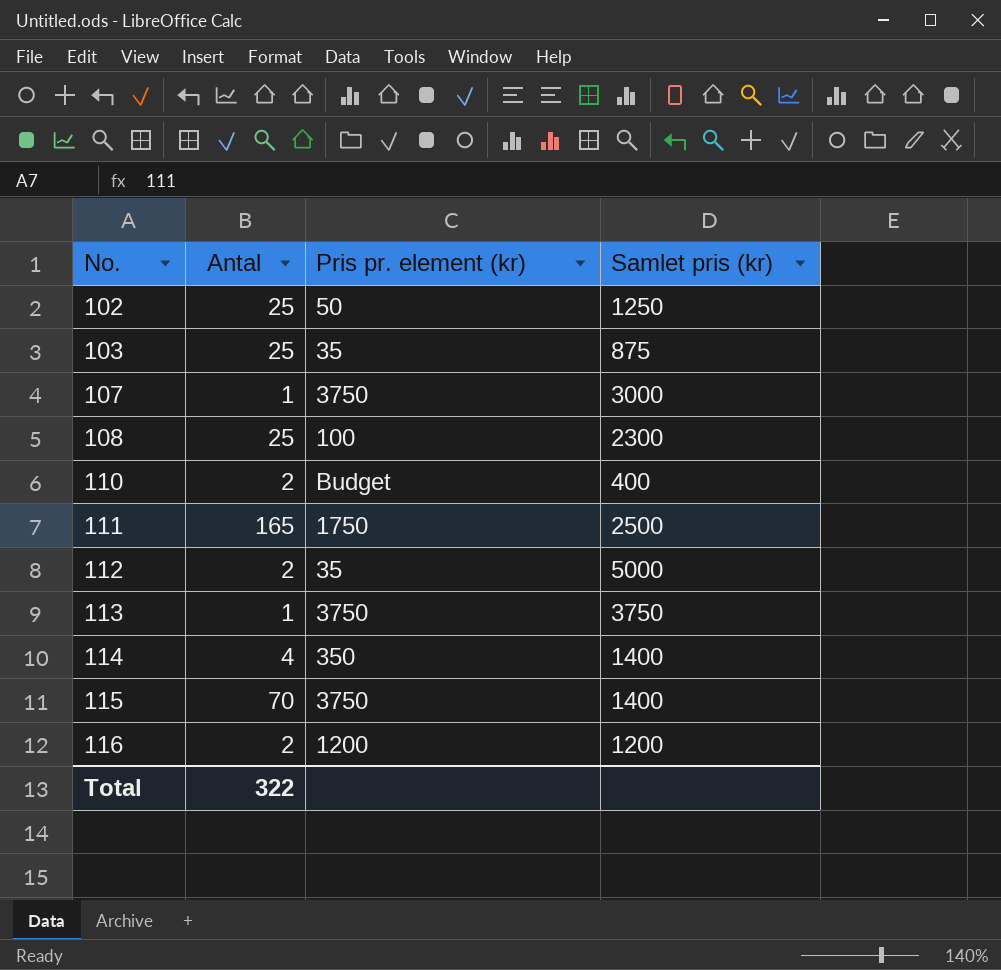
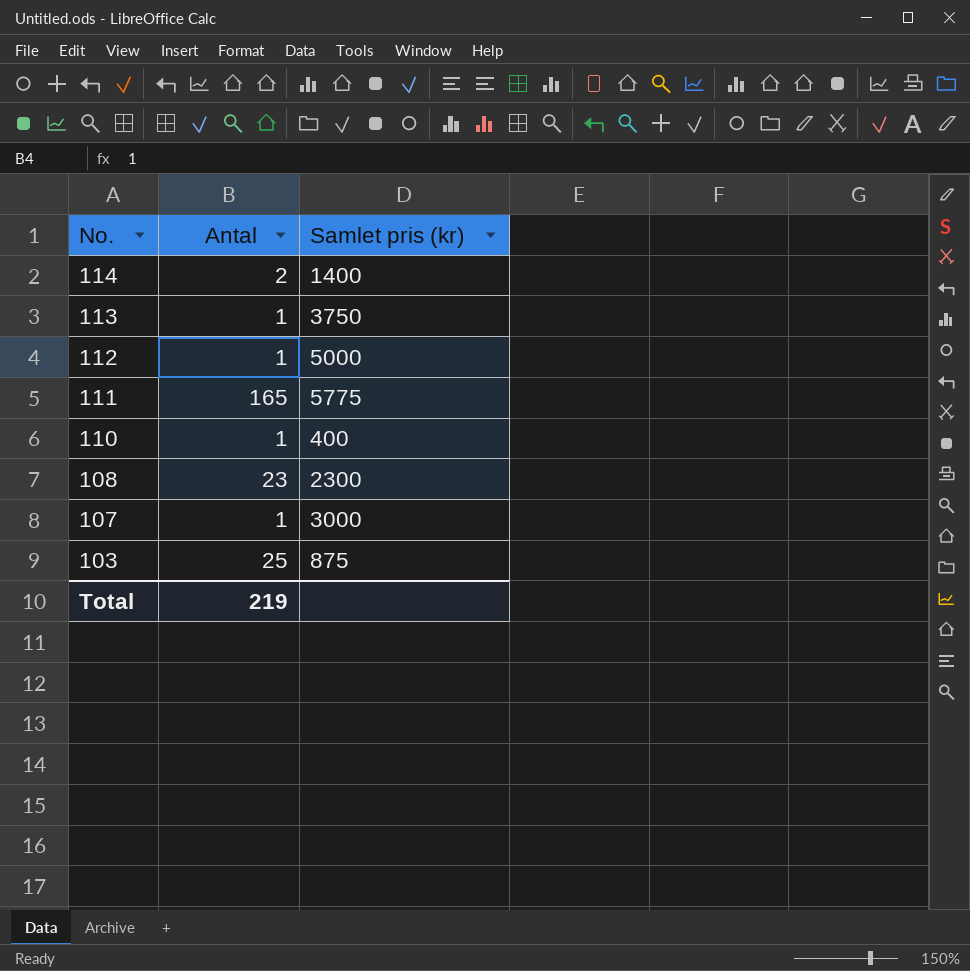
row order: No. ascending -> No. descending
column Pris pr. element (kr) | position: 3 -> none
row 102: 25 | 50 | 1250 -> none
row 115: 70 | 3750 | 1400 -> none
row 116: 2 | 1200 | 1200 -> none
114 | Antal: 4 -> 2
112 | Antal: 2 -> 1
111 | Samlet pris (kr): 2500 -> 5775
110 | Antal: 2 -> 1
108 | Antal: 25 -> 23
Total | Antal: 322 -> 219

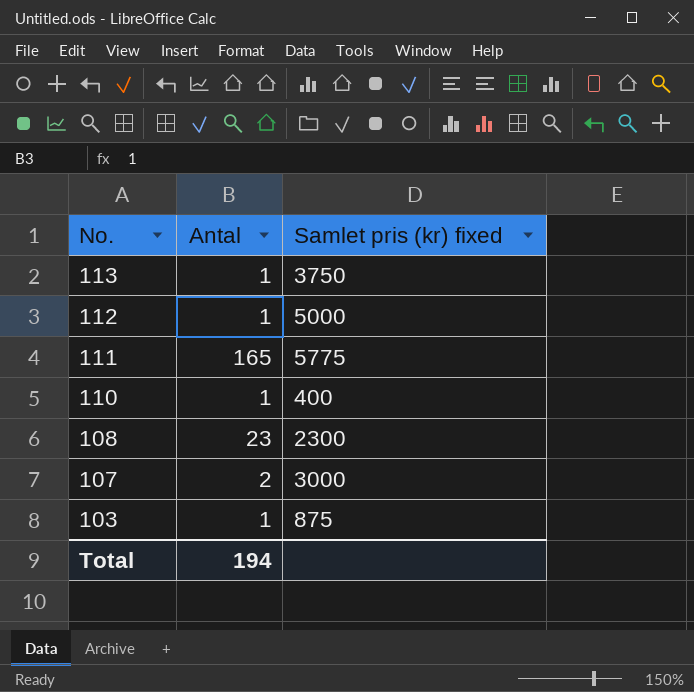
column name: Samlet pris (kr) -> Samlet pris (kr) fixed
row 114: 2 | 1400 -> none
107 | Antal: 1 -> 2
103 | Antal: 25 -> 1
Total | Antal: 219 -> 194

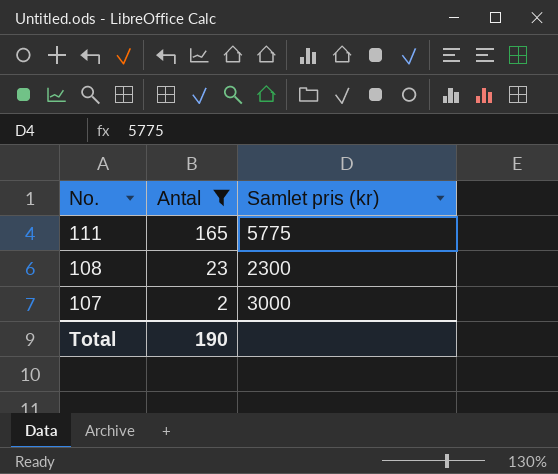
filter: none -> Antal != 1
column name: Samlet pris (kr) fixed -> Samlet pris (kr)
Total | Antal: 194 -> 190

